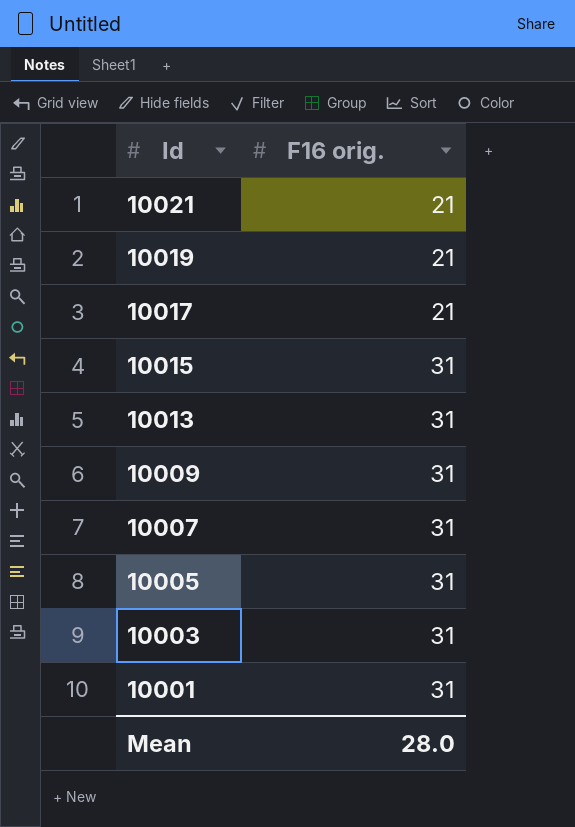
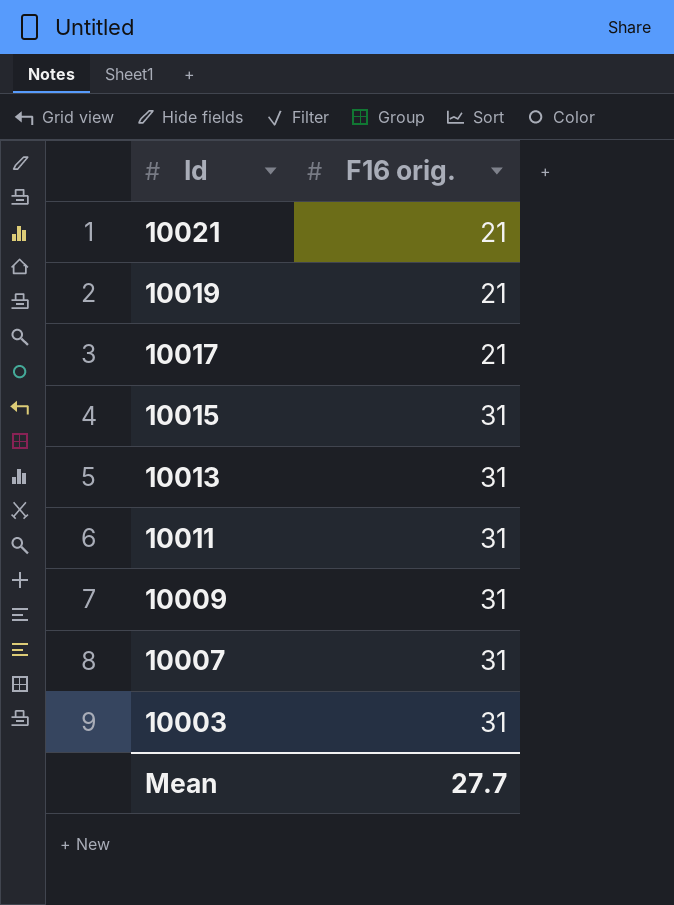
row 10005: 31 -> none
row 10001: 31 -> none
row 10011: none -> 31
Mean | F16 orig.: 28.0 -> 27.7

